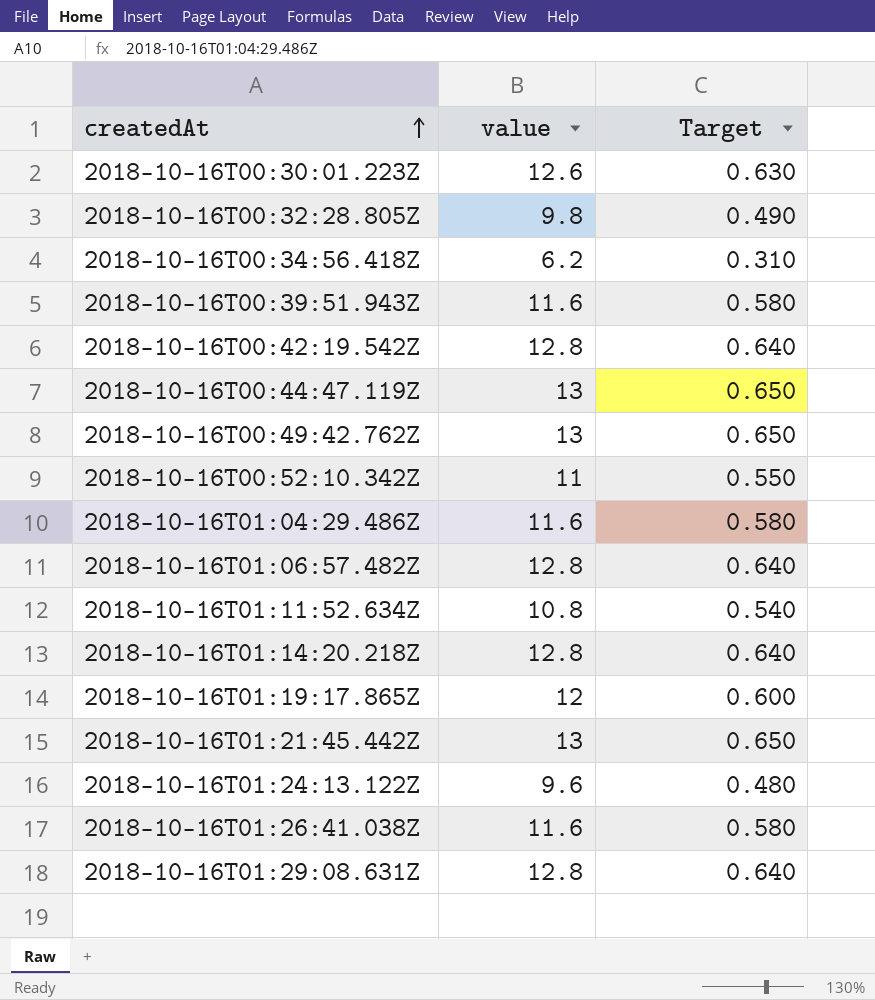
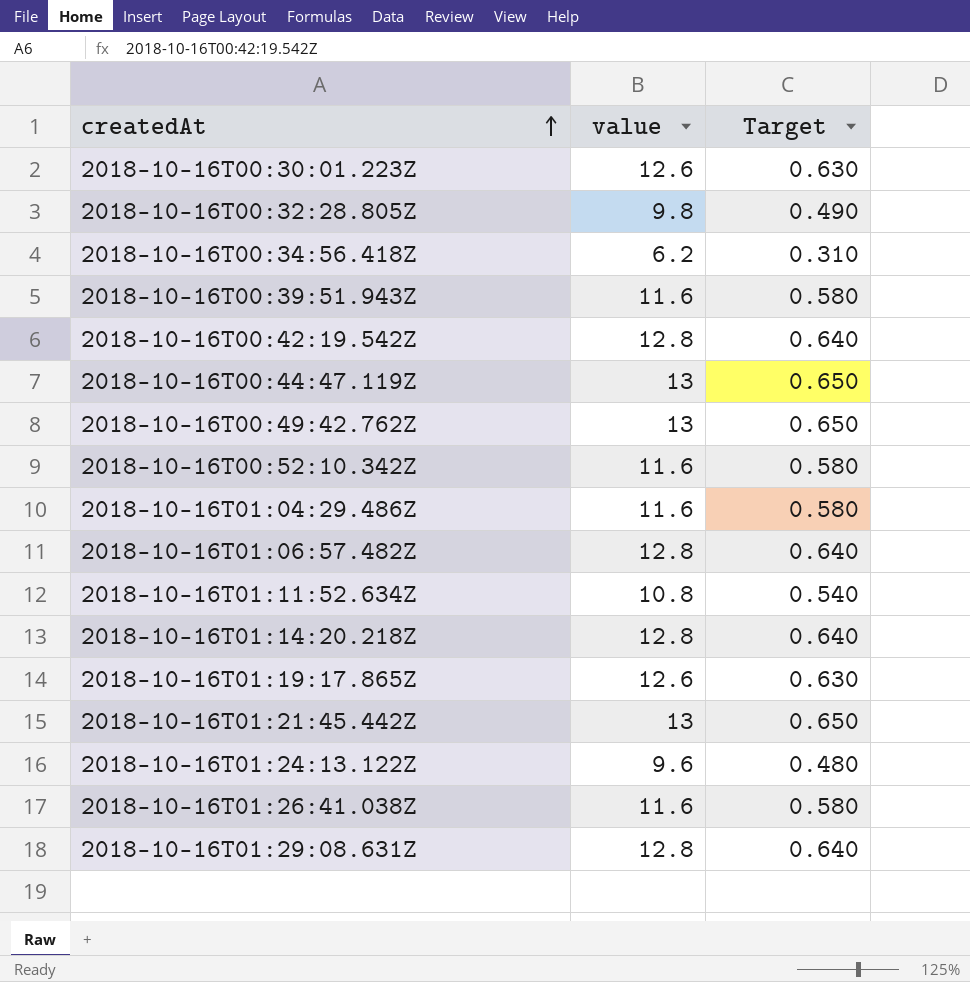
2018-10-16T00:52:10.342Z | value: 11 -> 11.6
2018-10-16T00:52:10.342Z | Target: 0.550 -> 0.580
2018-10-16T01:19:17.865Z | value: 12 -> 12.6
2018-10-16T01:19:17.865Z | Target: 0.600 -> 0.630

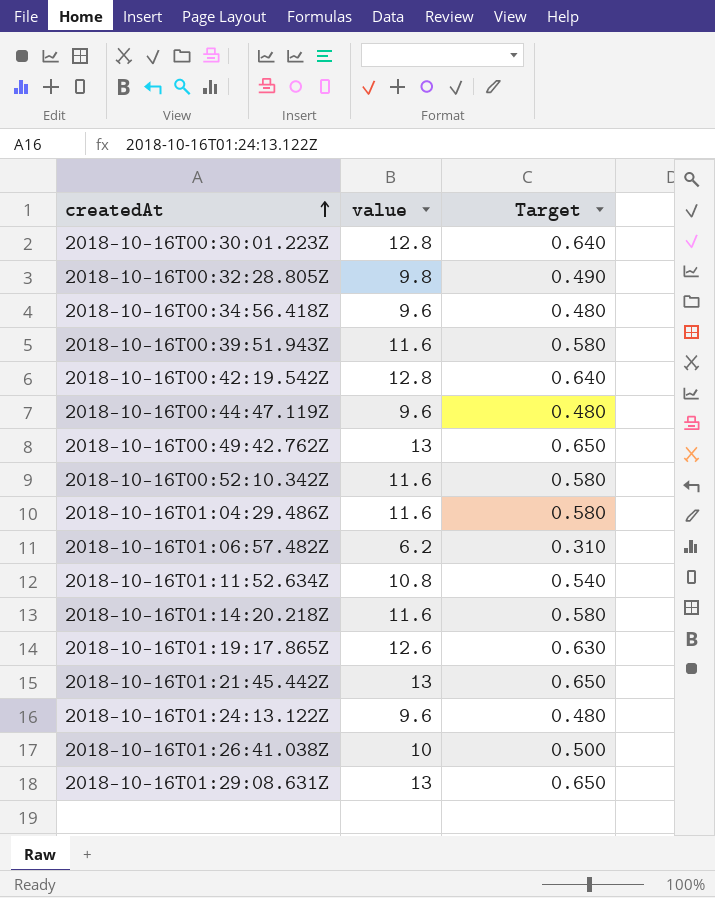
2018-10-16T00:30:01.223Z | value: 12.6 -> 12.8
2018-10-16T00:30:01.223Z | Target: 0.630 -> 0.640
2018-10-16T00:34:56.418Z | value: 6.2 -> 9.6
2018-10-16T00:34:56.418Z | Target: 0.310 -> 0.480
2018-10-16T00:44:47.119Z | value: 13 -> 9.6
2018-10-16T00:44:47.119Z | Target: 0.650 -> 0.480
2018-10-16T01:06:57.482Z | value: 12.8 -> 6.2
2018-10-16T01:06:57.482Z | Target: 0.640 -> 0.310
2018-10-16T01:14:20.218Z | value: 12.8 -> 11.6
2018-10-16T01:14:20.218Z | Target: 0.640 -> 0.580
2018-10-16T01:26:41.038Z | value: 11.6 -> 10
2018-10-16T01:26:41.038Z | Target: 0.580 -> 0.500
2018-10-16T01:29:08.631Z | value: 12.8 -> 13
2018-10-16T01:29:08.631Z | Target: 0.640 -> 0.650

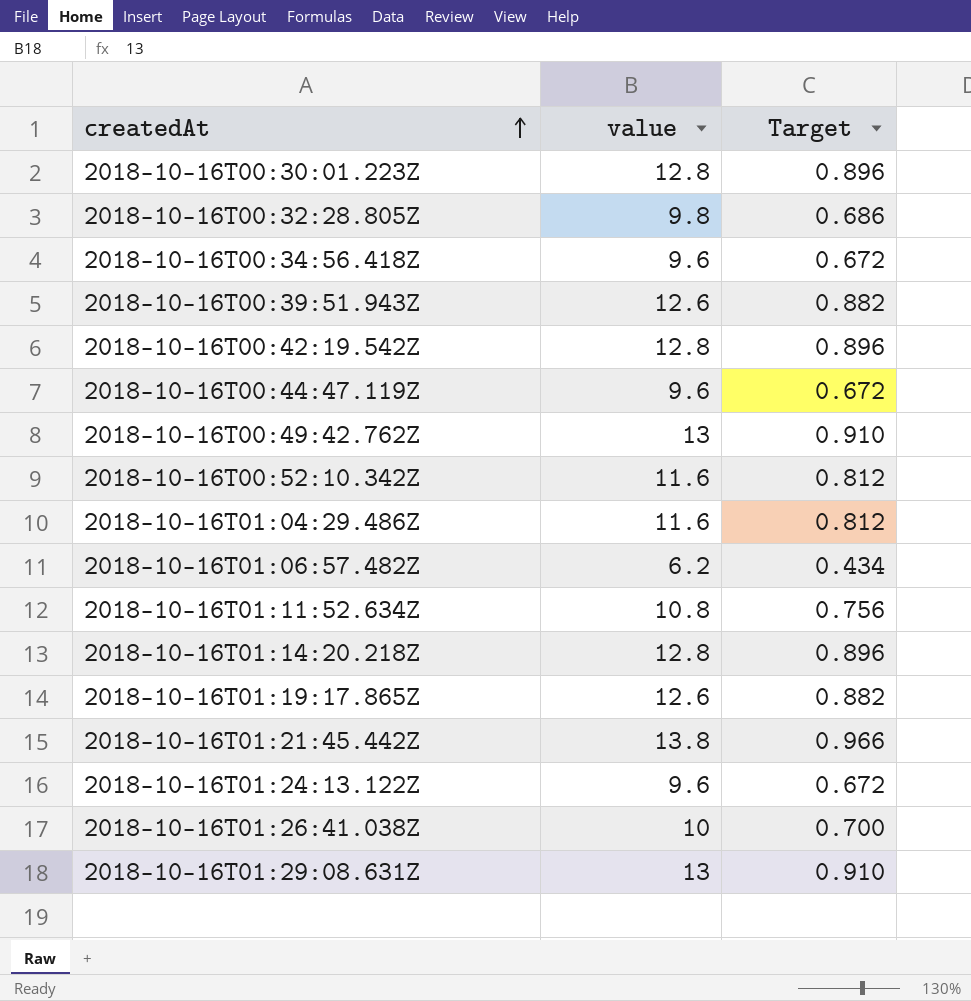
column Target | formula: [value] * 0.05 -> [value] * 0.07
2018-10-16T00:39:51.943Z | value: 11.6 -> 12.6
2018-10-16T01:14:20.218Z | value: 11.6 -> 12.8
2018-10-16T01:21:45.442Z | value: 13 -> 13.8

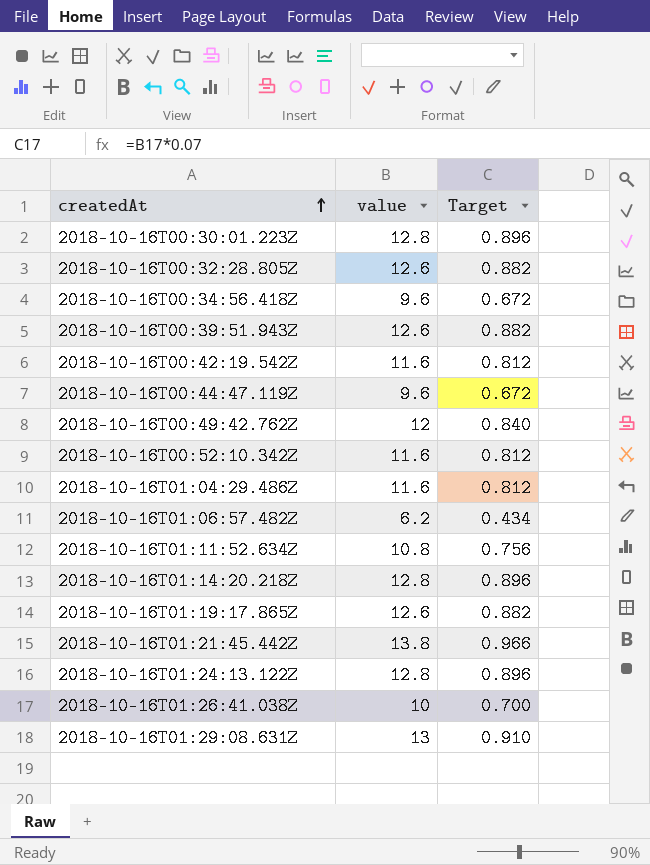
2018-10-16T00:32:28.805Z | value: 9.8 -> 12.6
2018-10-16T00:32:28.805Z | Target: 0.686 -> 0.882
2018-10-16T00:42:19.542Z | value: 12.8 -> 11.6
2018-10-16T00:42:19.542Z | Target: 0.896 -> 0.812
2018-10-16T00:49:42.762Z | value: 13 -> 12
2018-10-16T00:49:42.762Z | Target: 0.910 -> 0.840
2018-10-16T01:24:13.122Z | value: 9.6 -> 12.8
2018-10-16T01:24:13.122Z | Target: 0.672 -> 0.896

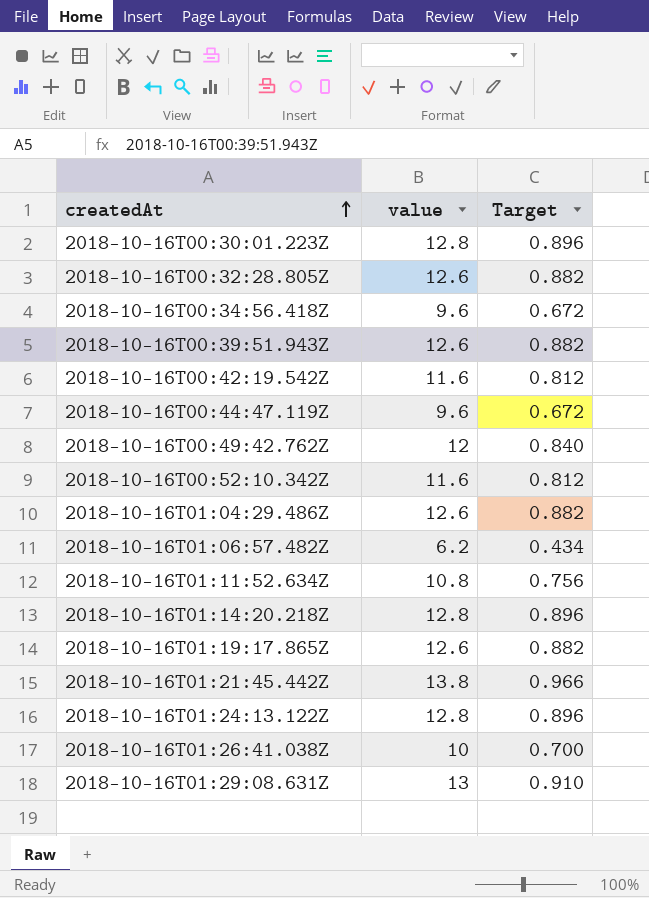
2018-10-16T01:04:29.486Z | value: 11.6 -> 12.6
2018-10-16T01:04:29.486Z | Target: 0.812 -> 0.882

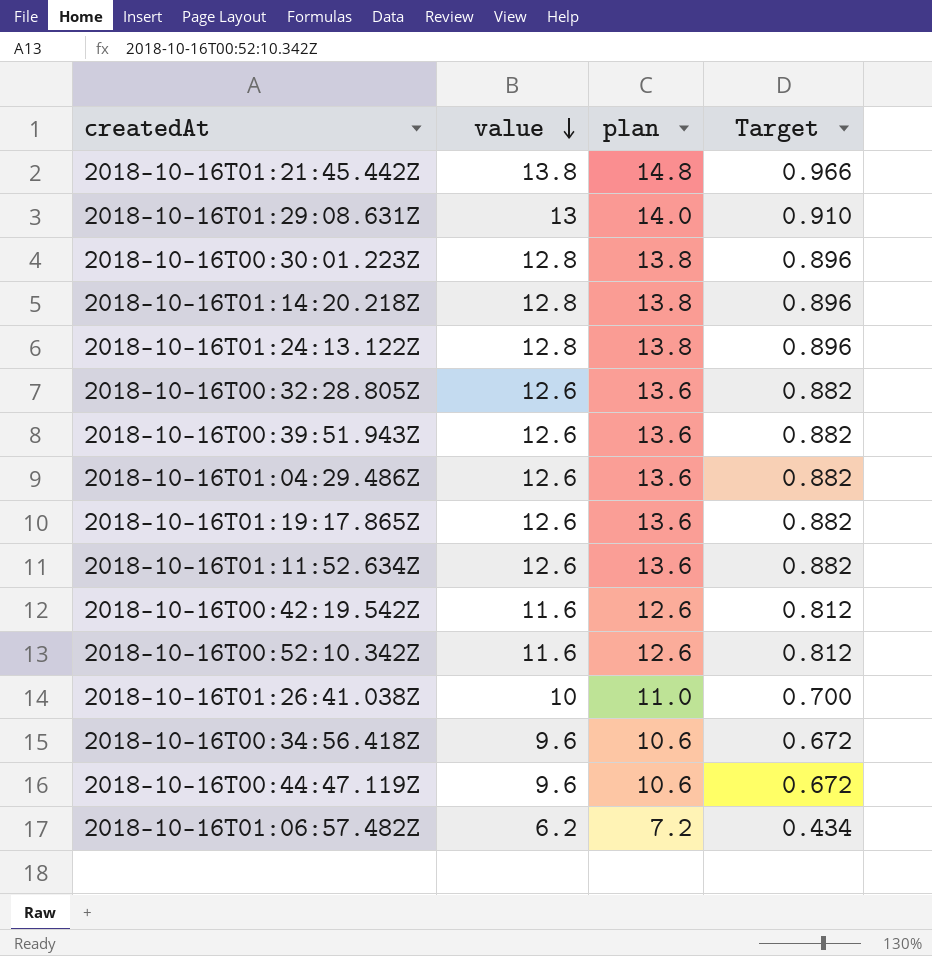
row order: createdAt ascending -> value descending
column plan | formula: none -> [value] + 1
row 2018-10-16T00:49:42.762Z: 12 | 0.840 -> none
2018-10-16T01:11:52.634Z | value: 10.8 -> 12.6
2018-10-16T01:11:52.634Z | Target: 0.756 -> 0.882

